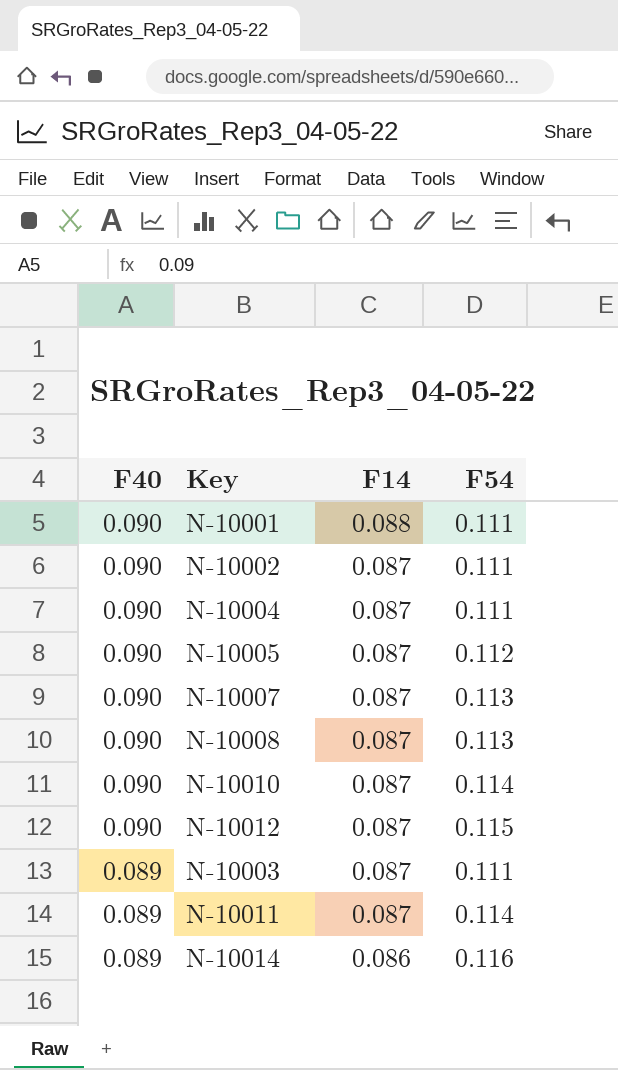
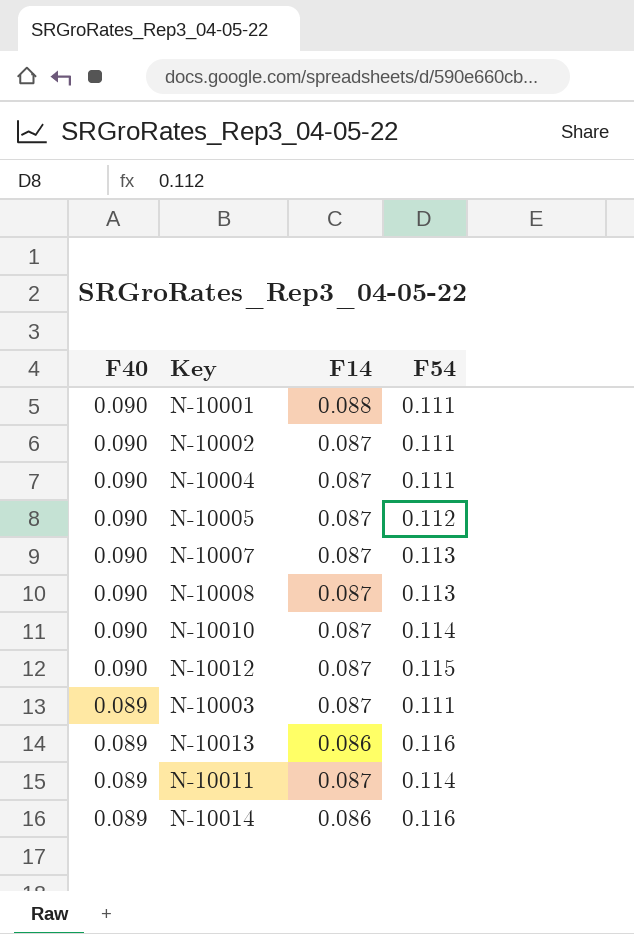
row N-10013: none -> 0.089 | 0.086 | 0.116

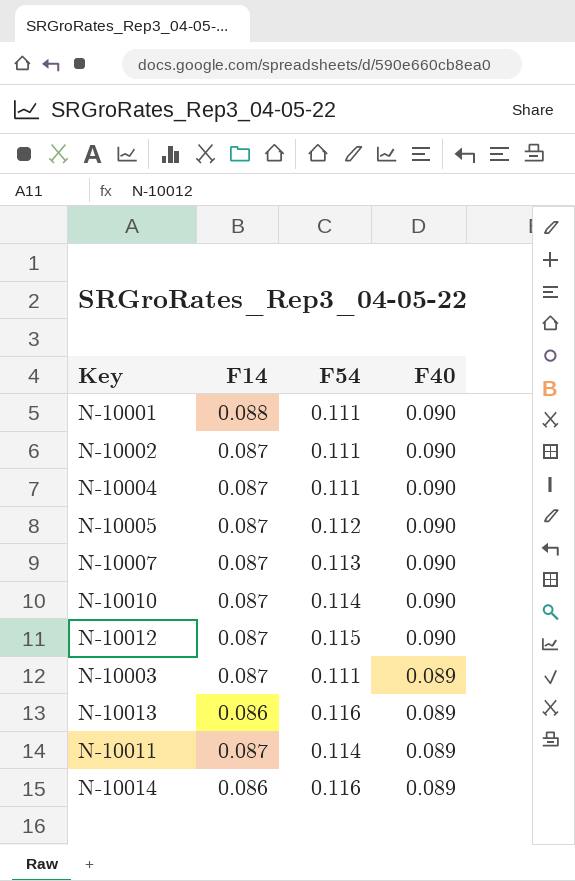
column F40 | position: 1 -> 4
row N-10008: 0.090 | 0.087 | 0.113 -> none

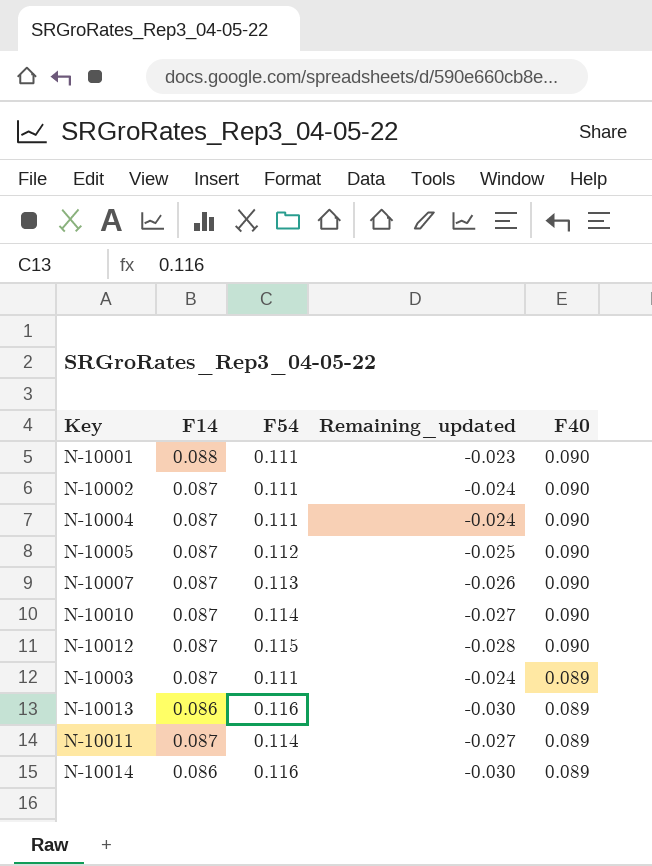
column Remaining_updated | formula: none -> [F14] - [F54]

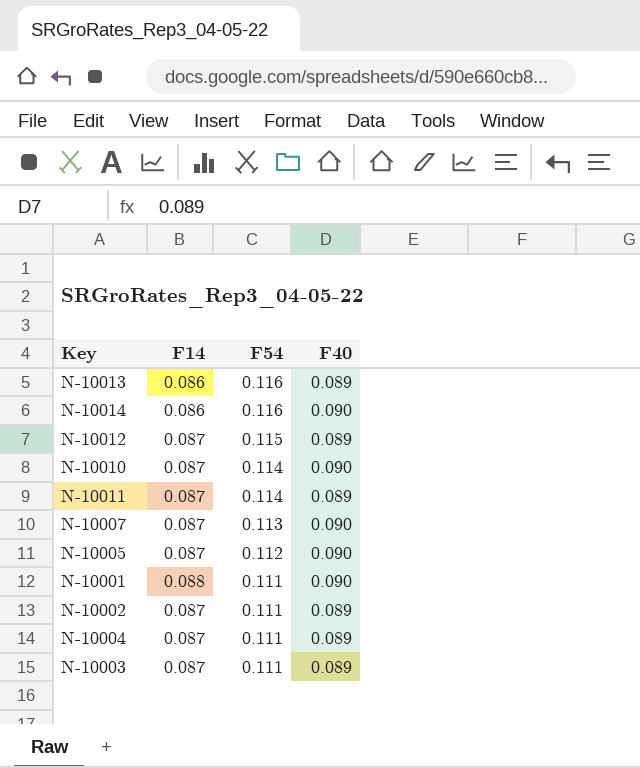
row order: F40 descending -> F54 descending
column Remaining_updated | formula: [F14] - [F54] -> none
N-10014 | F40: 0.089 -> 0.090
N-10012 | F40: 0.090 -> 0.089
N-10002 | F40: 0.090 -> 0.089
N-10004 | F40: 0.090 -> 0.089

